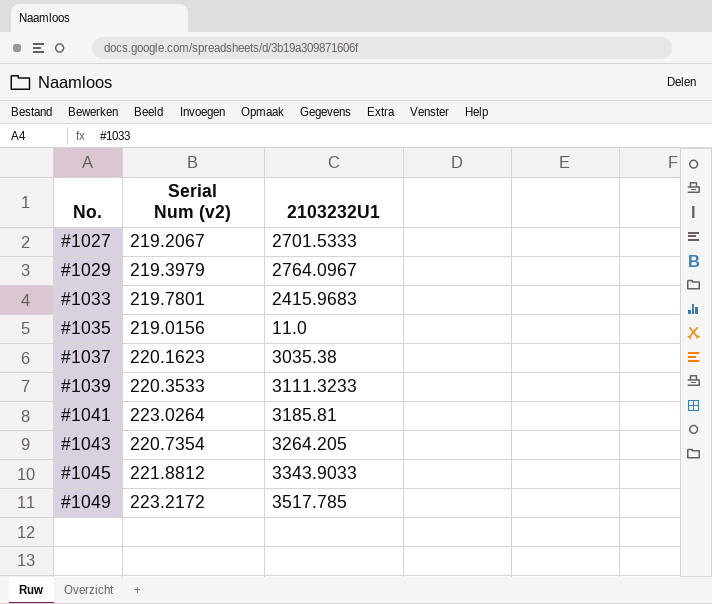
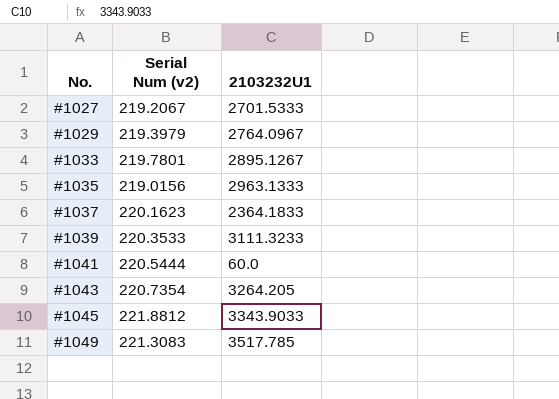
#1033 | 2103232U1: 2415.9683 -> 2895.1267
#1035 | 2103232U1: 11.0 -> 2963.1333
#1037 | 2103232U1: 3035.38 -> 2364.1833
#1041 | Serial Num (v2): 223.0264 -> 220.5444
#1041 | 2103232U1: 3185.81 -> 60.0
#1049 | Serial Num (v2): 223.2172 -> 221.3083

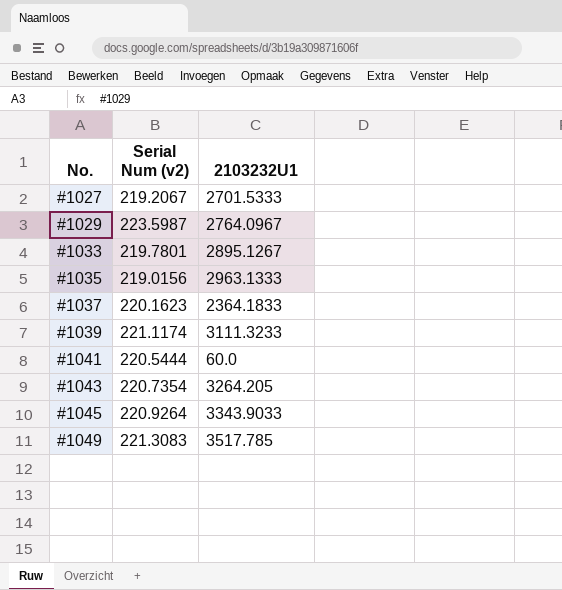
#1029 | Serial Num (v2): 219.3979 -> 223.5987
#1039 | Serial Num (v2): 220.3533 -> 221.1174
#1045 | Serial Num (v2): 221.8812 -> 220.9264

